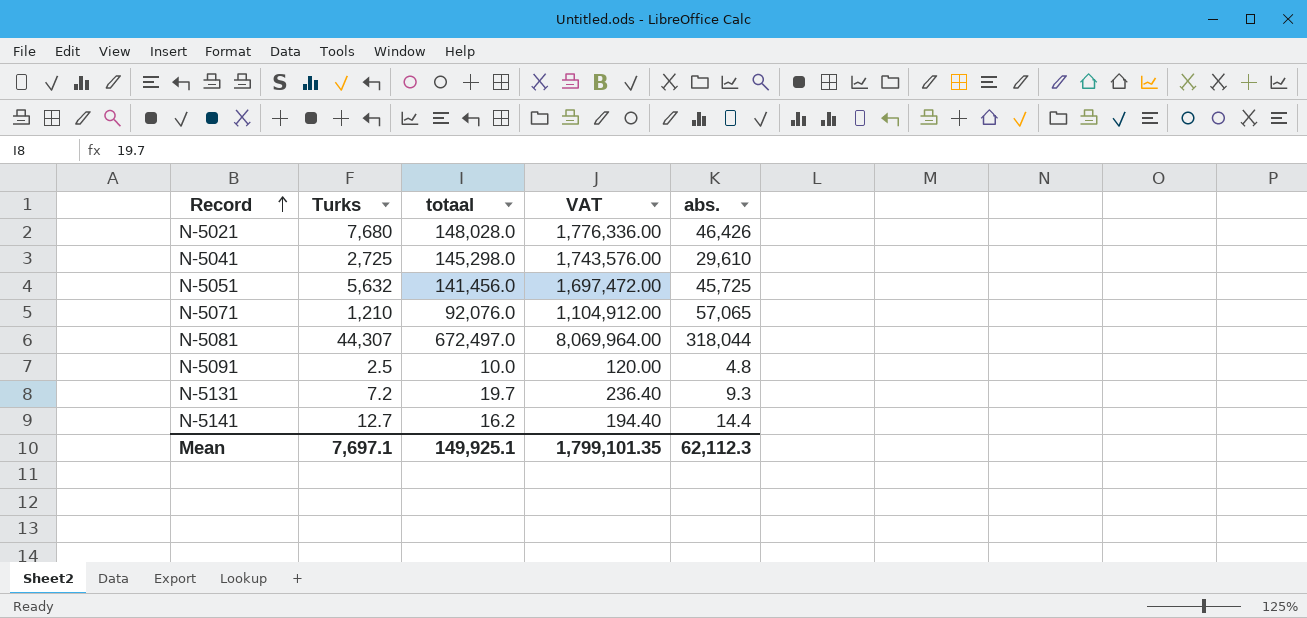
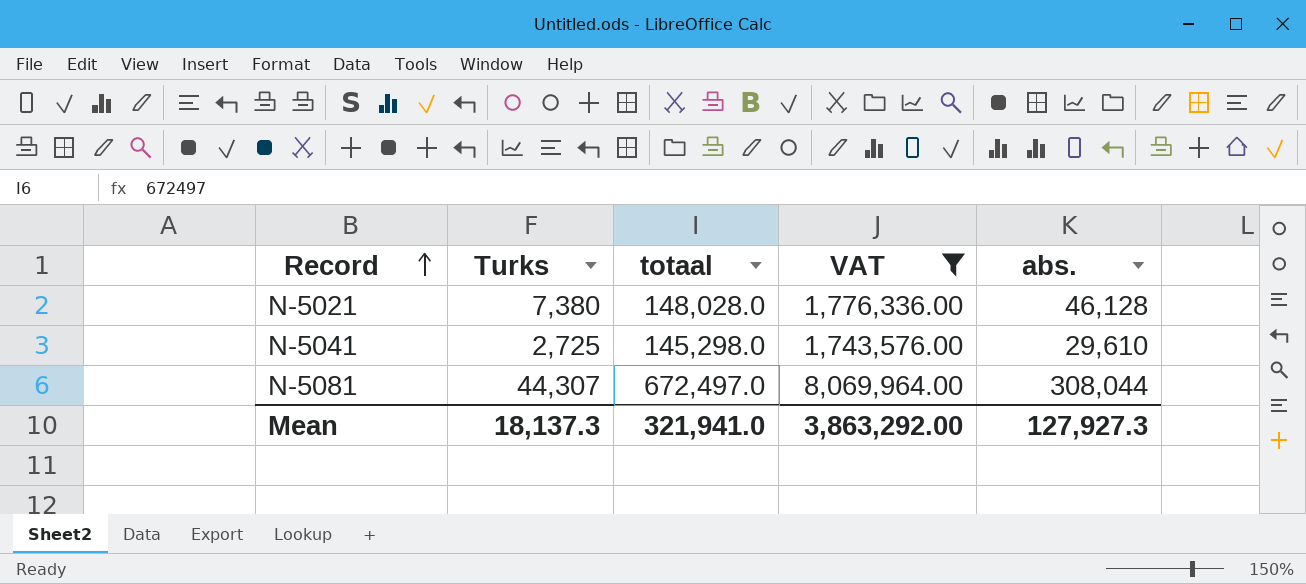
filter: none -> VAT >= 1,743,576.00
N-5021 | Turks: 7,680 -> 7,380
N-5021 | abs.: 46,426 -> 46,128
N-5081 | abs.: 318,044 -> 308,044
Mean | Turks: 7,697.1 -> 18,137.3
Mean | totaal: 149,925.1 -> 321,941.0
Mean | VAT: 1,799,101.35 -> 3,863,292.00
Mean | abs.: 62,112.3 -> 127,927.3

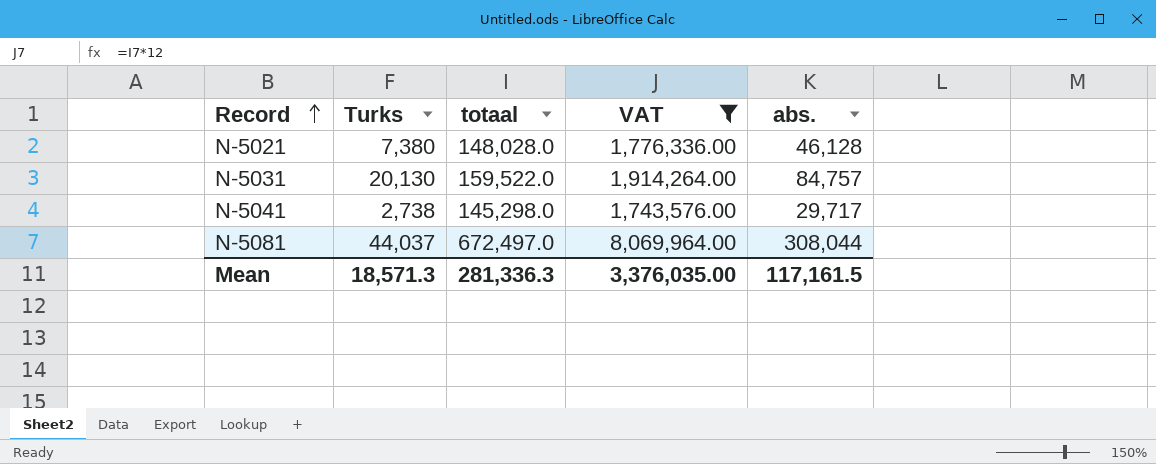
row N-5031: none -> 20,130 | 159,522.0 | 1,914,264.00 | 84,757
N-5041 | Turks: 2,725 -> 2,738
N-5041 | abs.: 29,610 -> 29,717
N-5081 | Turks: 44,307 -> 44,037
Mean | Turks: 18,137.3 -> 18,571.3
Mean | totaal: 321,941.0 -> 281,336.3
Mean | VAT: 3,863,292.00 -> 3,376,035.00
Mean | abs.: 127,927.3 -> 117,161.5

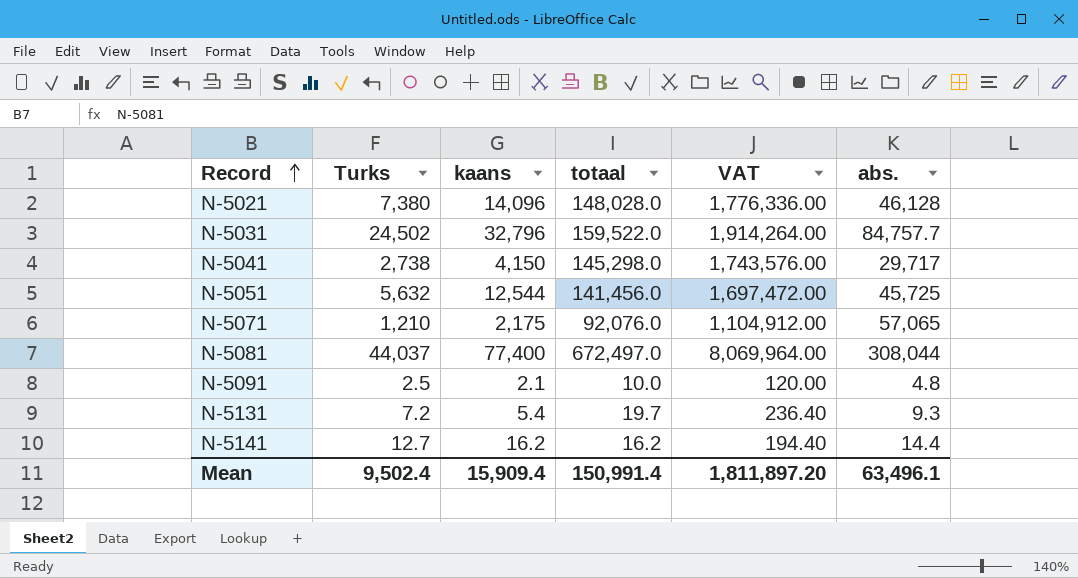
filter: VAT >= 1,743,576.00 -> none
column kaans | position: none -> 3
N-5031 | Turks: 20,130 -> 24,502
N-5031 | abs.: 84,757 -> 84,757.7
Mean | Turks: 18,571.3 -> 9,502.4
Mean | totaal: 281,336.3 -> 150,991.4
Mean | VAT: 3,376,035.00 -> 1,811,897.20
Mean | abs.: 117,161.5 -> 63,496.1

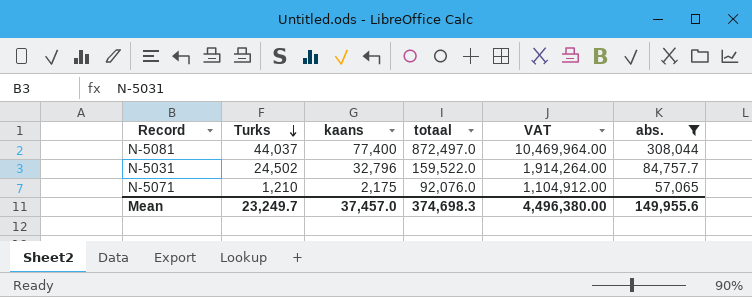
filter: none -> abs. >= 57,065
row order: Record ascending -> Turks descending
N-5081 | totaal: 672,497.0 -> 872,497.0
N-5081 | VAT: 8,069,964.00 -> 10,469,964.00
Mean | Turks: 9,502.4 -> 23,249.7
Mean | kaans: 15,909.4 -> 37,457.0
Mean | totaal: 150,991.4 -> 374,698.3
Mean | VAT: 1,811,897.20 -> 4,496,380.00
Mean | abs.: 63,496.1 -> 149,955.6

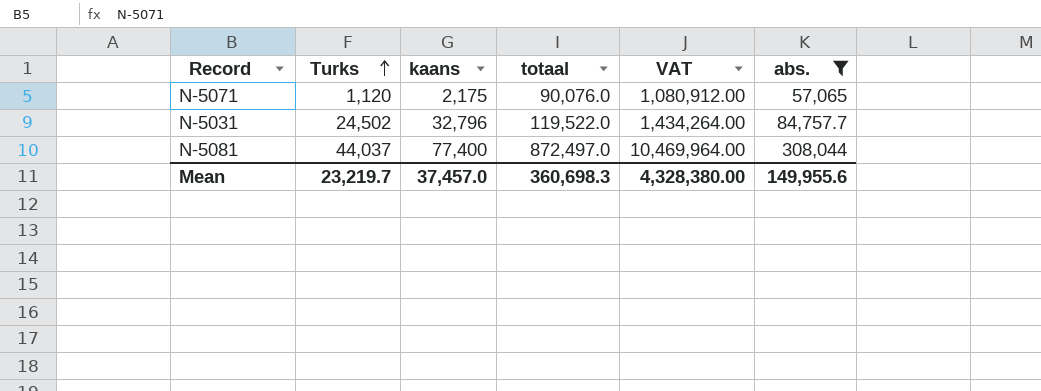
row order: Turks descending -> Turks ascending
N-5071 | Turks: 1,210 -> 1,120
N-5071 | totaal: 92,076.0 -> 90,076.0
N-5071 | VAT: 1,104,912.00 -> 1,080,912.00
N-5031 | totaal: 159,522.0 -> 119,522.0
N-5031 | VAT: 1,914,264.00 -> 1,434,264.00
Mean | Turks: 23,249.7 -> 23,219.7
Mean | totaal: 374,698.3 -> 360,698.3
Mean | VAT: 4,496,380.00 -> 4,328,380.00

